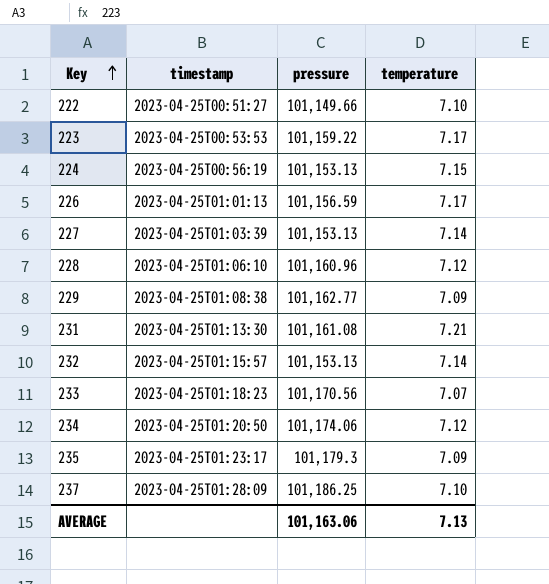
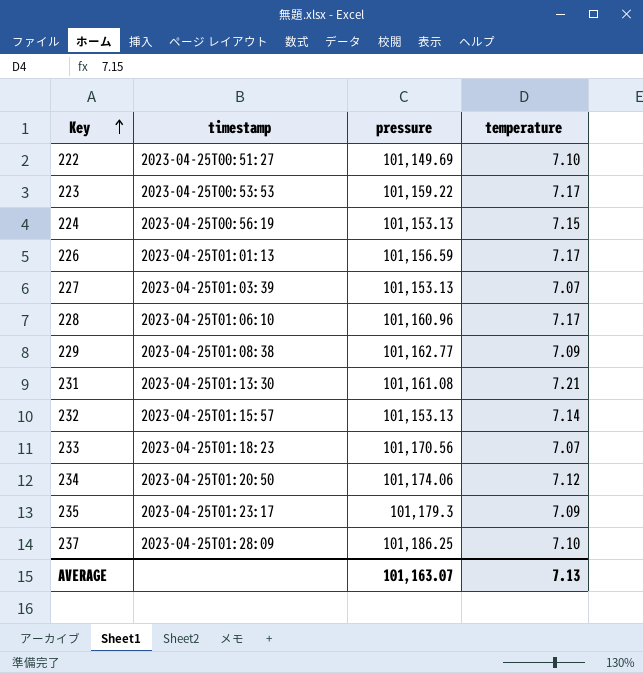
222 | pressure: 101,149.66 -> 101,149.69
227 | temperature: 7.14 -> 7.07
228 | temperature: 7.12 -> 7.17
AVERAGE | pressure: 101,163.06 -> 101,163.07

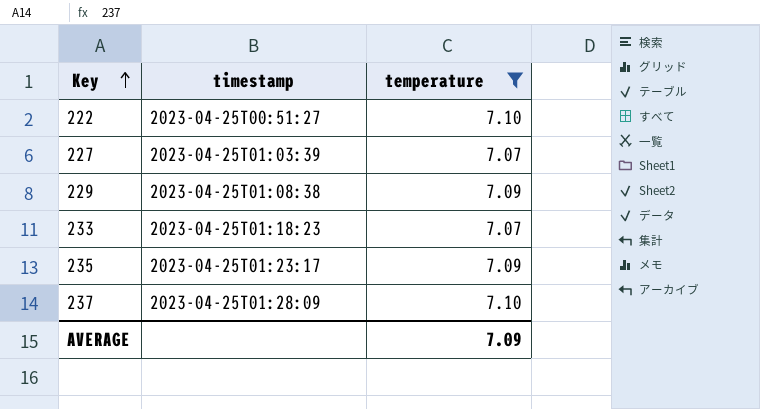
filter: none -> temperature <= 7.10
column pressure | position: 3 -> none
AVERAGE | temperature: 7.13 -> 7.09

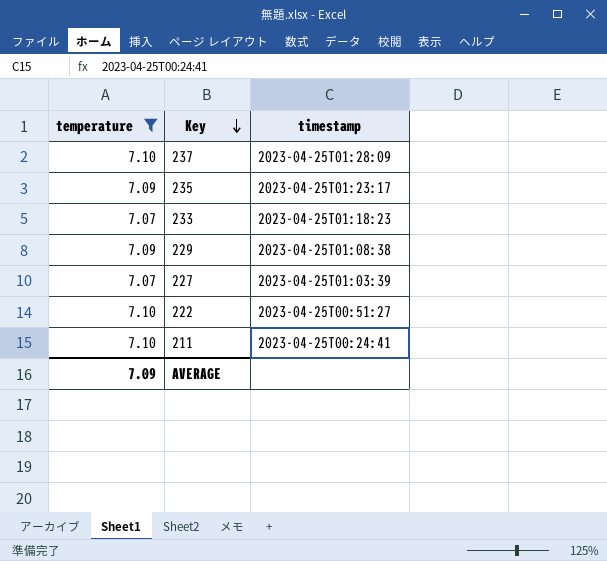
row order: Key ascending -> Key descending
column temperature | position: 3 -> 1
row 211: none -> 7.10 | 2023-04-25T00:24:41

